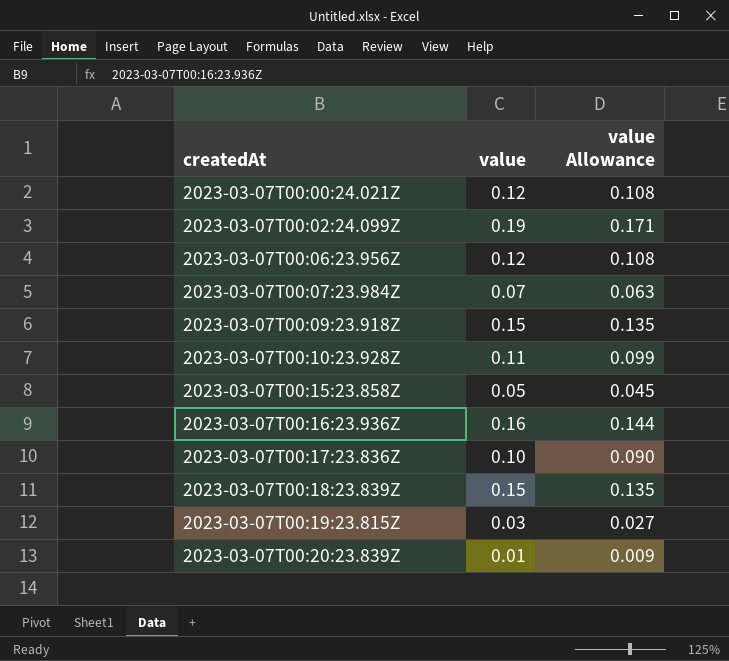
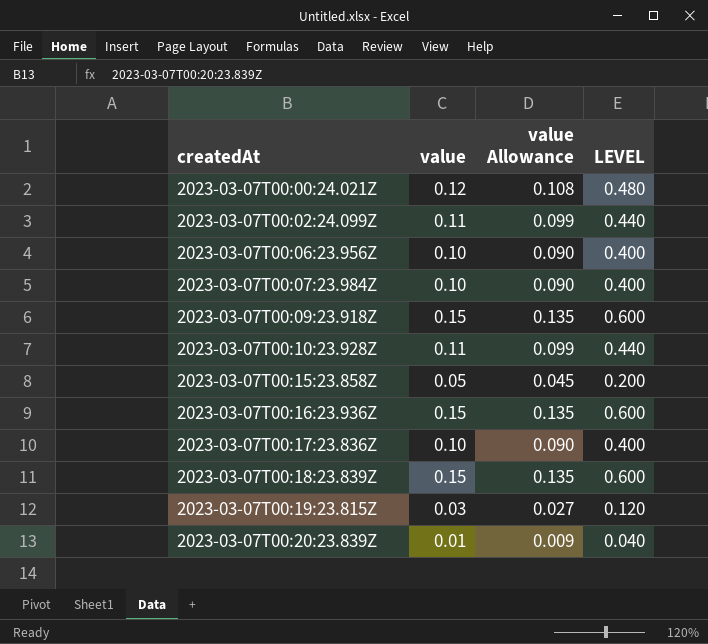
column LEVEL | formula: none -> [value] * 4
2023-03-07T00:02:24.099Z | value: 0.19 -> 0.11
2023-03-07T00:02:24.099Z | value Allowance: 0.171 -> 0.099
2023-03-07T00:06:23.956Z | value: 0.12 -> 0.10
2023-03-07T00:06:23.956Z | value Allowance: 0.108 -> 0.090
2023-03-07T00:07:23.984Z | value: 0.07 -> 0.10
2023-03-07T00:07:23.984Z | value Allowance: 0.063 -> 0.090
2023-03-07T00:16:23.936Z | value: 0.16 -> 0.15
2023-03-07T00:16:23.936Z | value Allowance: 0.144 -> 0.135

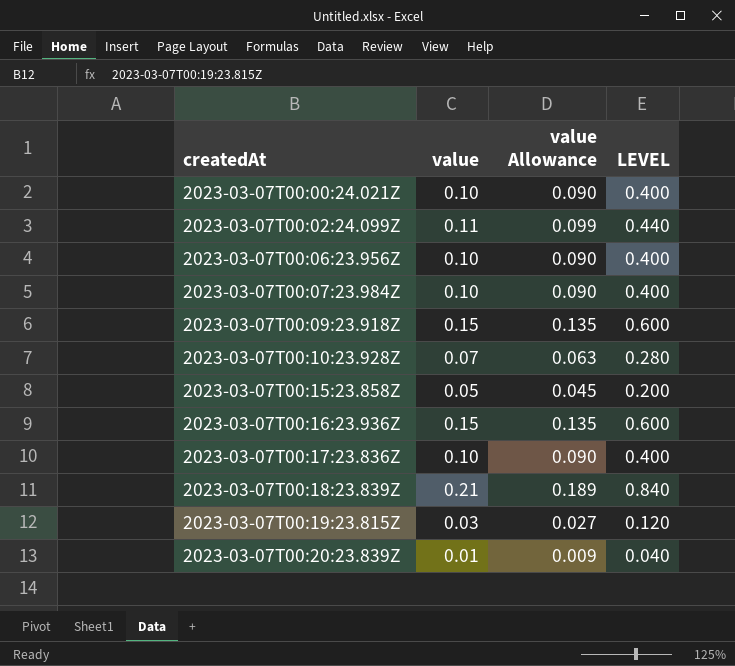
2023-03-07T00:00:24.021Z | value: 0.12 -> 0.10
2023-03-07T00:00:24.021Z | value Allowance: 0.108 -> 0.090
2023-03-07T00:00:24.021Z | LEVEL: 0.480 -> 0.400
2023-03-07T00:10:23.928Z | value: 0.11 -> 0.07
2023-03-07T00:10:23.928Z | value Allowance: 0.099 -> 0.063
2023-03-07T00:10:23.928Z | LEVEL: 0.440 -> 0.280
2023-03-07T00:18:23.839Z | value: 0.15 -> 0.21
2023-03-07T00:18:23.839Z | value Allowance: 0.135 -> 0.189
2023-03-07T00:18:23.839Z | LEVEL: 0.600 -> 0.840

